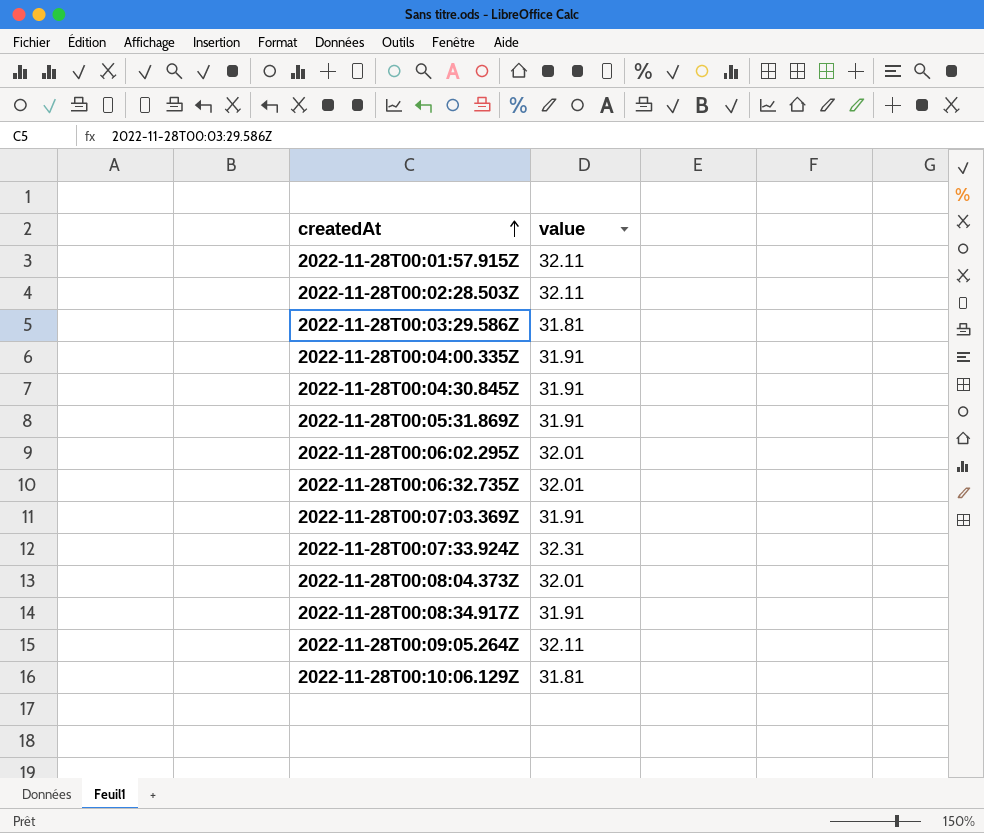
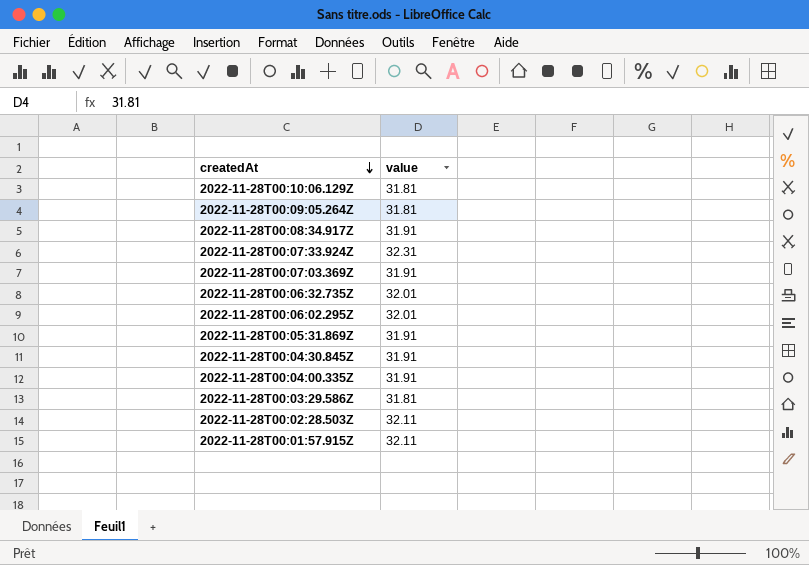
row order: createdAt ascending -> createdAt descending
row 2022-11-28T00:08:04.373Z: 32.01 -> none
2022-11-28T00:09:05.264Z | value: 32.11 -> 31.81

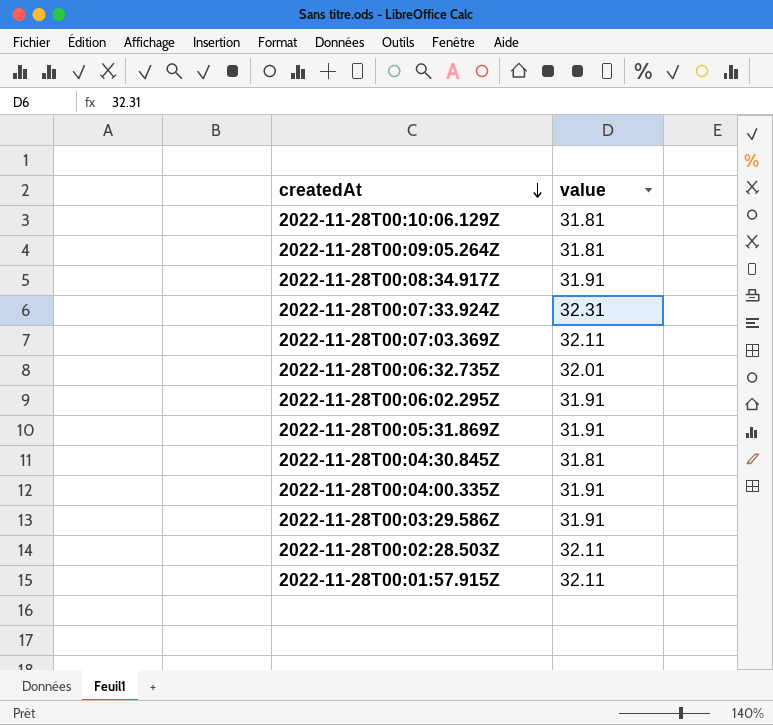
2022-11-28T00:07:03.369Z | value: 31.91 -> 32.11
2022-11-28T00:06:02.295Z | value: 32.01 -> 31.91
2022-11-28T00:04:30.845Z | value: 31.91 -> 31.81
2022-11-28T00:03:29.586Z | value: 31.81 -> 31.91

